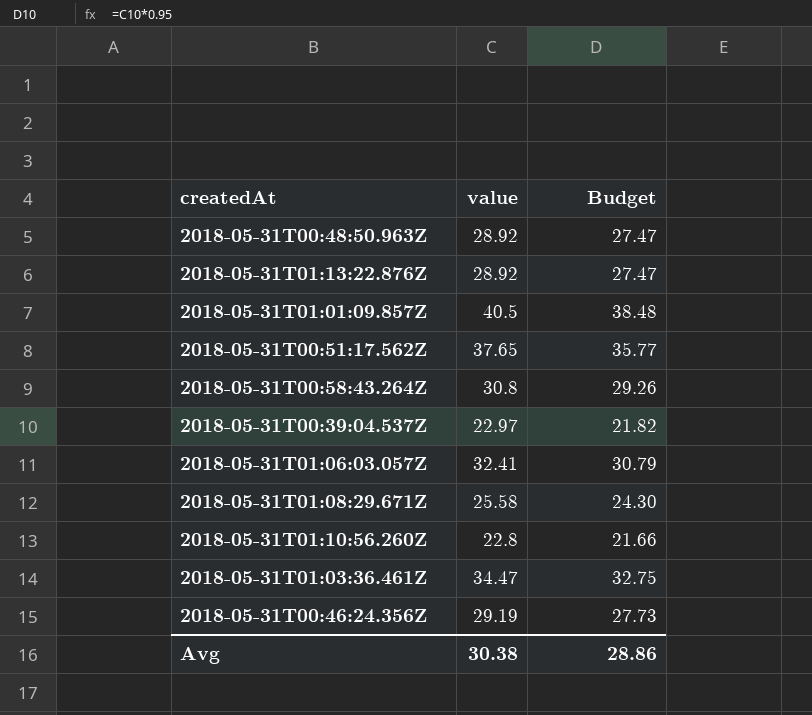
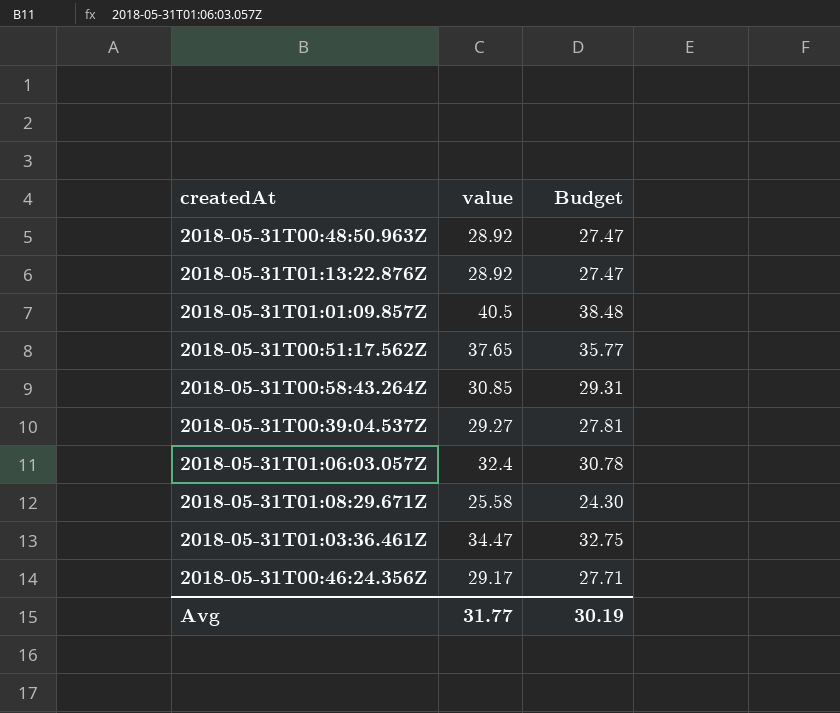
row 2018-05-31T01:10:56.260Z: 22.8 | 21.66 -> none
2018-05-31T00:58:43.264Z | value: 30.8 -> 30.85
2018-05-31T00:58:43.264Z | Budget: 29.26 -> 29.31
2018-05-31T00:39:04.537Z | value: 22.97 -> 29.27
2018-05-31T00:39:04.537Z | Budget: 21.82 -> 27.81
2018-05-31T01:06:03.057Z | value: 32.41 -> 32.4
2018-05-31T01:06:03.057Z | Budget: 30.79 -> 30.78
2018-05-31T00:46:24.356Z | value: 29.19 -> 29.17
2018-05-31T00:46:24.356Z | Budget: 27.73 -> 27.71
Avg | value: 30.38 -> 31.77
Avg | Budget: 28.86 -> 30.19

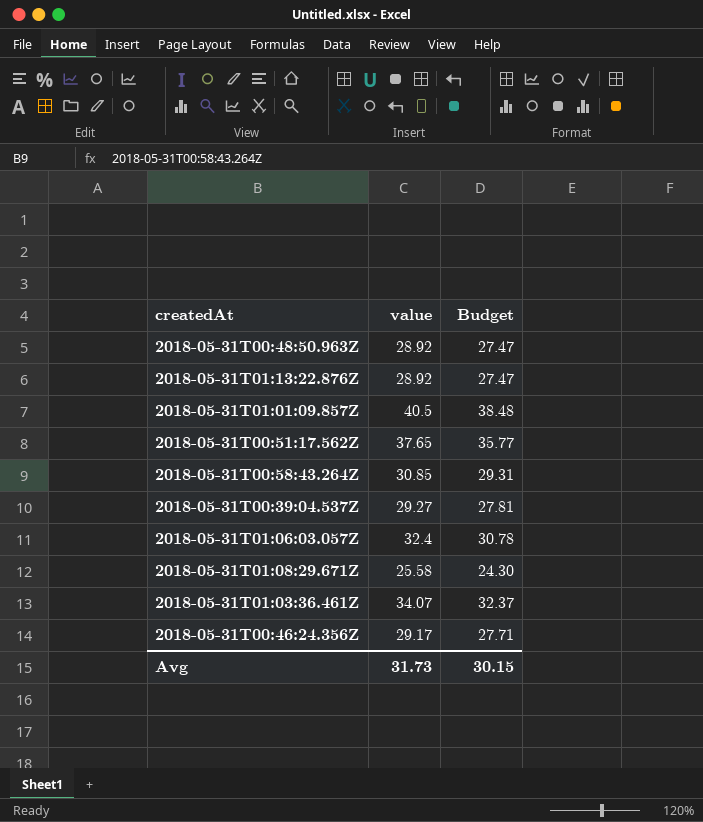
2018-05-31T01:03:36.461Z | value: 34.47 -> 34.07
2018-05-31T01:03:36.461Z | Budget: 32.75 -> 32.37
Avg | value: 31.77 -> 31.73
Avg | Budget: 30.19 -> 30.15

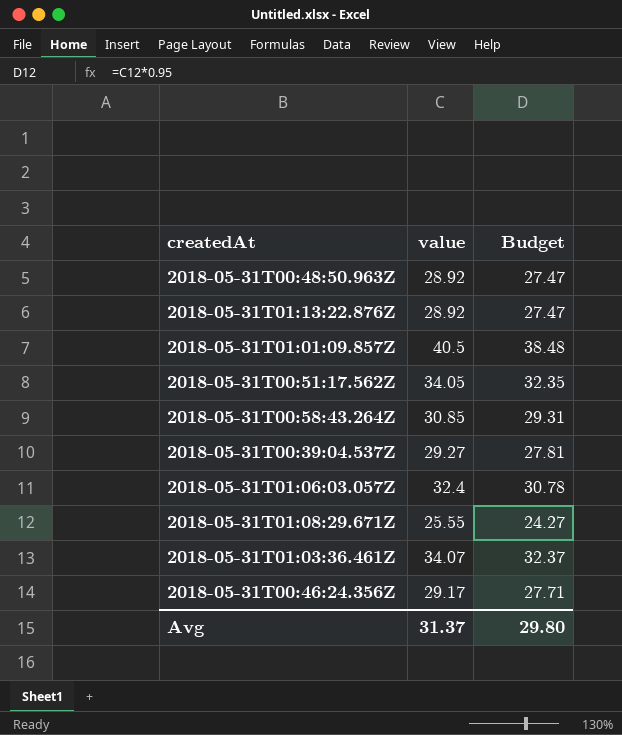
2018-05-31T00:51:17.562Z | value: 37.65 -> 34.05
2018-05-31T00:51:17.562Z | Budget: 35.77 -> 32.35
2018-05-31T01:08:29.671Z | value: 25.58 -> 25.55
2018-05-31T01:08:29.671Z | Budget: 24.30 -> 24.27
Avg | value: 31.73 -> 31.37
Avg | Budget: 30.15 -> 29.80

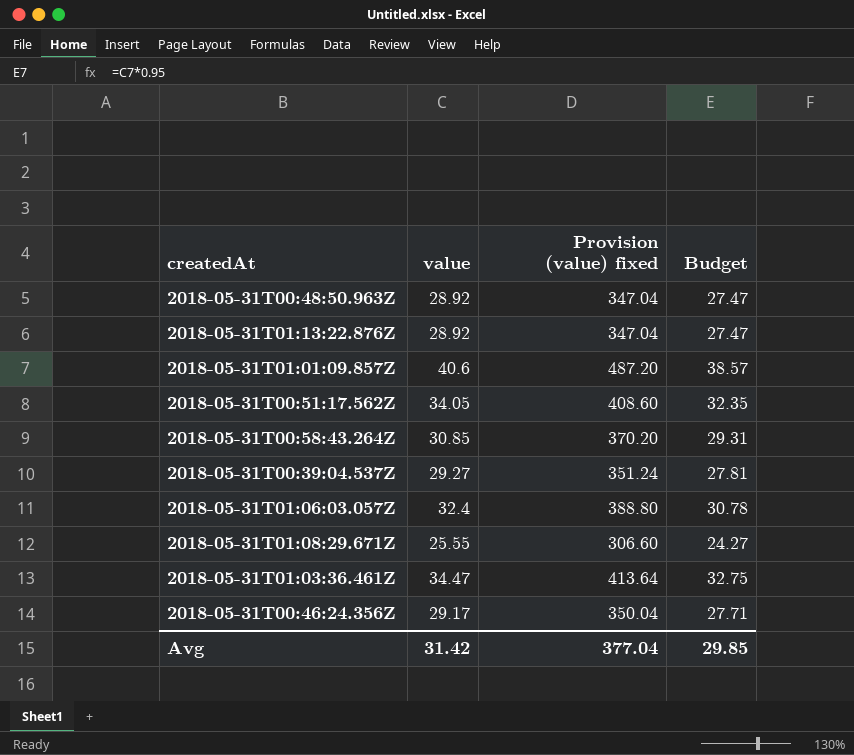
column Provision (value) fixed | formula: none -> [value] * 12
2018-05-31T01:01:09.857Z | value: 40.5 -> 40.6
2018-05-31T01:01:09.857Z | Budget: 38.48 -> 38.57
2018-05-31T01:03:36.461Z | value: 34.07 -> 34.47
2018-05-31T01:03:36.461Z | Budget: 32.37 -> 32.75
Avg | value: 31.37 -> 31.42
Avg | Budget: 29.80 -> 29.85

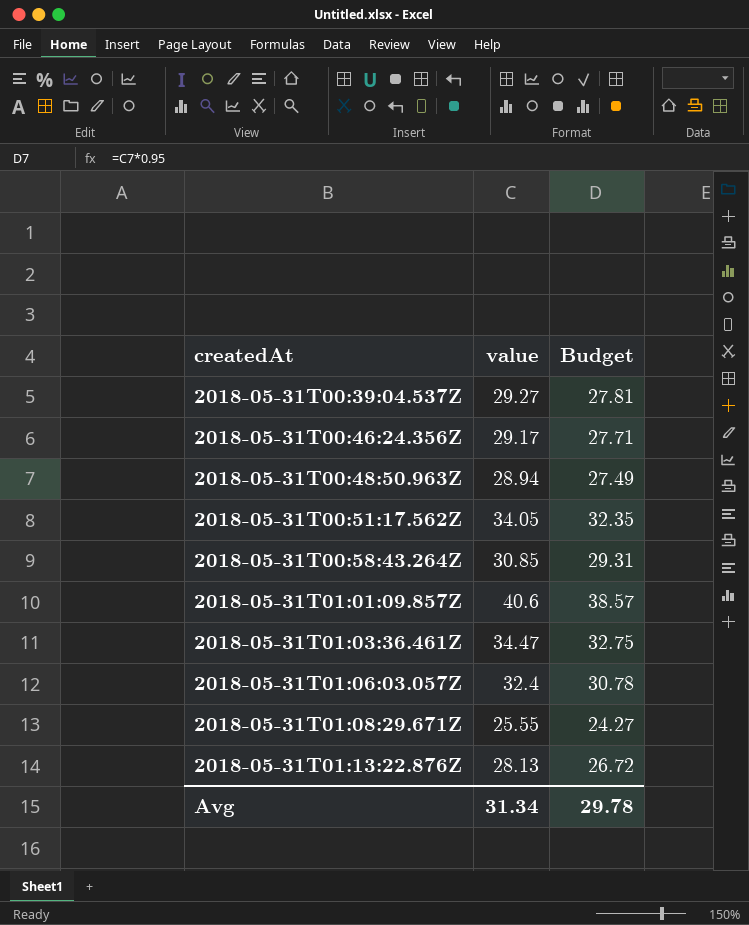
row order: none -> createdAt ascending
column Provision (value) fixed | formula: [value] * 12 -> none
2018-05-31T00:48:50.963Z | value: 28.92 -> 28.94
2018-05-31T00:48:50.963Z | Budget: 27.47 -> 27.49
2018-05-31T01:13:22.876Z | value: 28.92 -> 28.13
2018-05-31T01:13:22.876Z | Budget: 27.47 -> 26.72
Avg | value: 31.42 -> 31.34
Avg | Budget: 29.85 -> 29.78

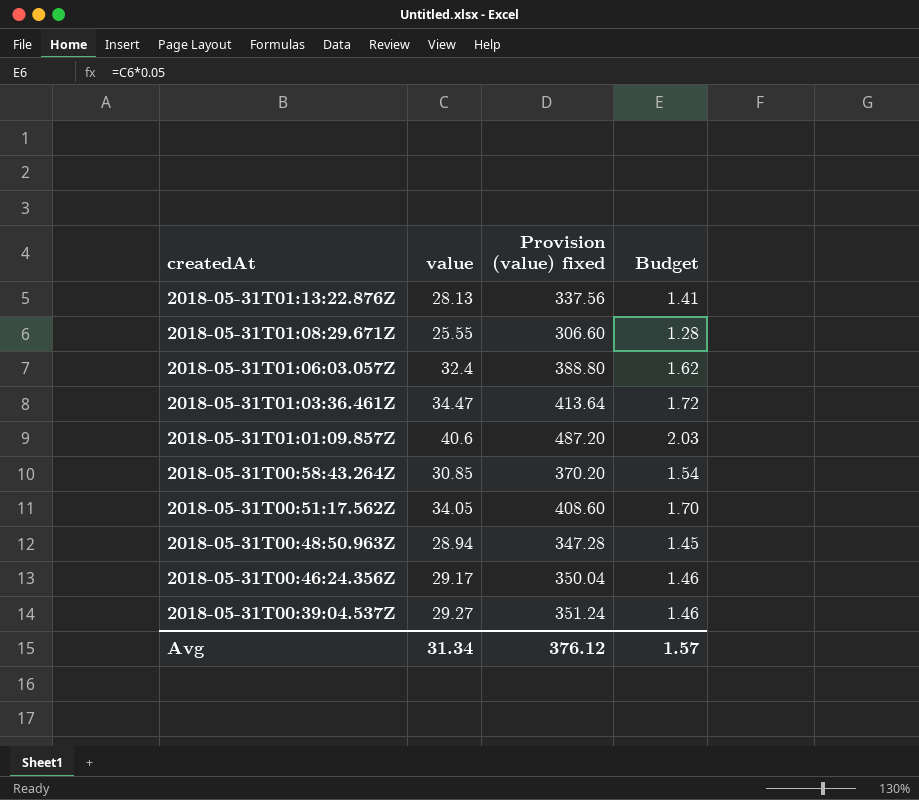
row order: createdAt ascending -> createdAt descending
column Provision (value) fixed | formula: none -> [value] * 12
column Budget | formula: [value] * 0.95 -> [value] * 0.05
Avg | Budget: 29.78 -> 1.57

